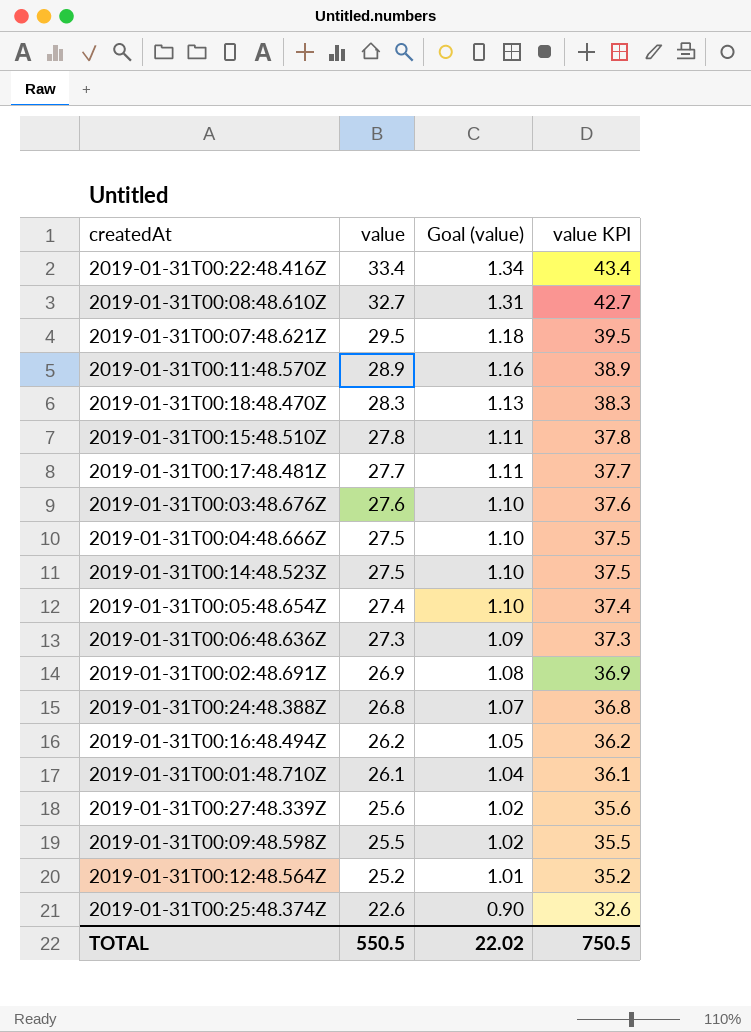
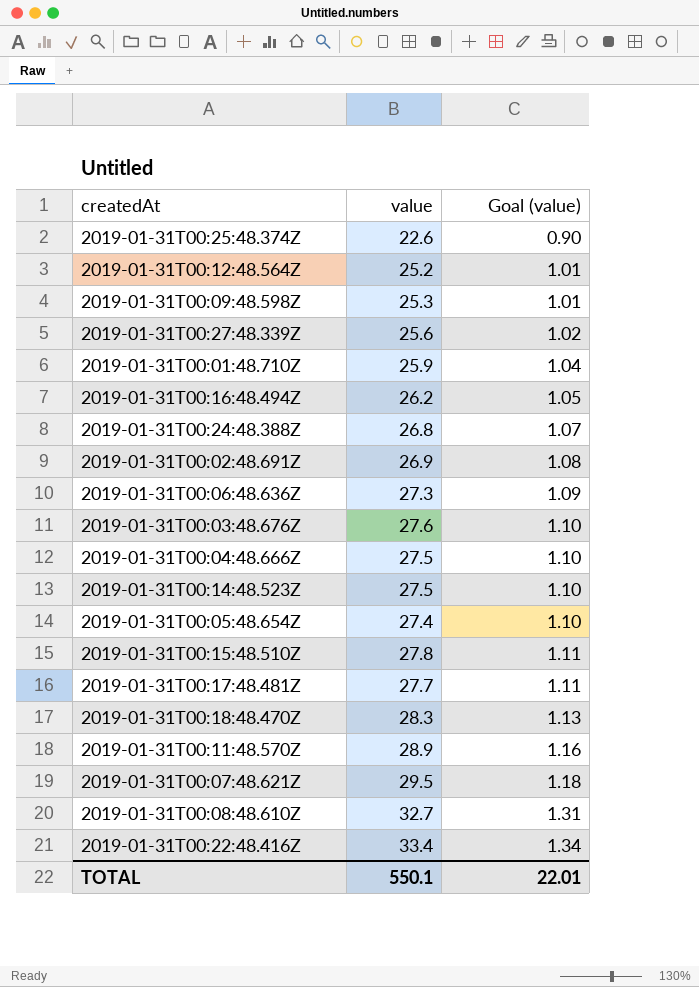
row order: value descending -> Goal (value) ascending
column value KPI | formula: [value] + 10 -> none
2019-01-31T00:09:48.598Z | value: 25.5 -> 25.3
2019-01-31T00:09:48.598Z | Goal (value): 1.02 -> 1.01
2019-01-31T00:01:48.710Z | value: 26.1 -> 25.9
TOTAL | value: 550.5 -> 550.1
TOTAL | Goal (value): 22.02 -> 22.01

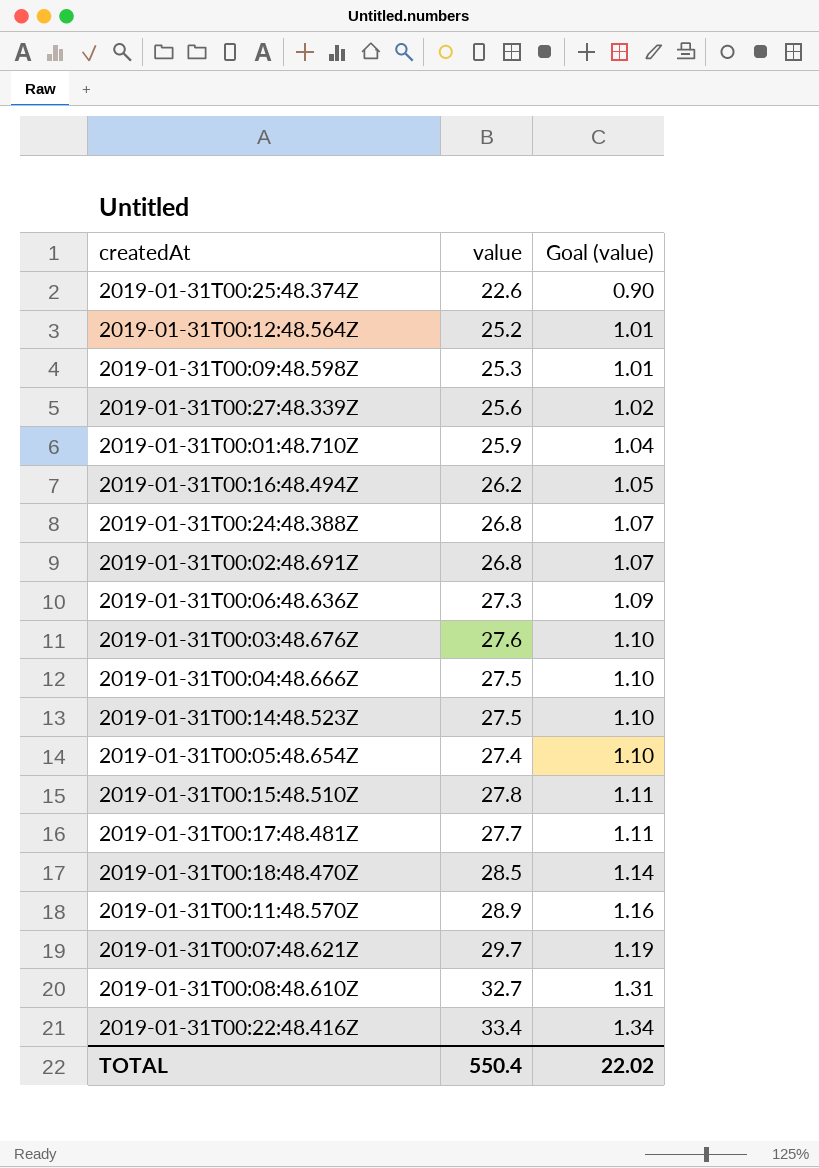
2019-01-31T00:02:48.691Z | value: 26.9 -> 26.8
2019-01-31T00:02:48.691Z | Goal (value): 1.08 -> 1.07
2019-01-31T00:18:48.470Z | value: 28.3 -> 28.5
2019-01-31T00:18:48.470Z | Goal (value): 1.13 -> 1.14
2019-01-31T00:07:48.621Z | value: 29.5 -> 29.7
2019-01-31T00:07:48.621Z | Goal (value): 1.18 -> 1.19
TOTAL | value: 550.1 -> 550.4
TOTAL | Goal (value): 22.01 -> 22.02

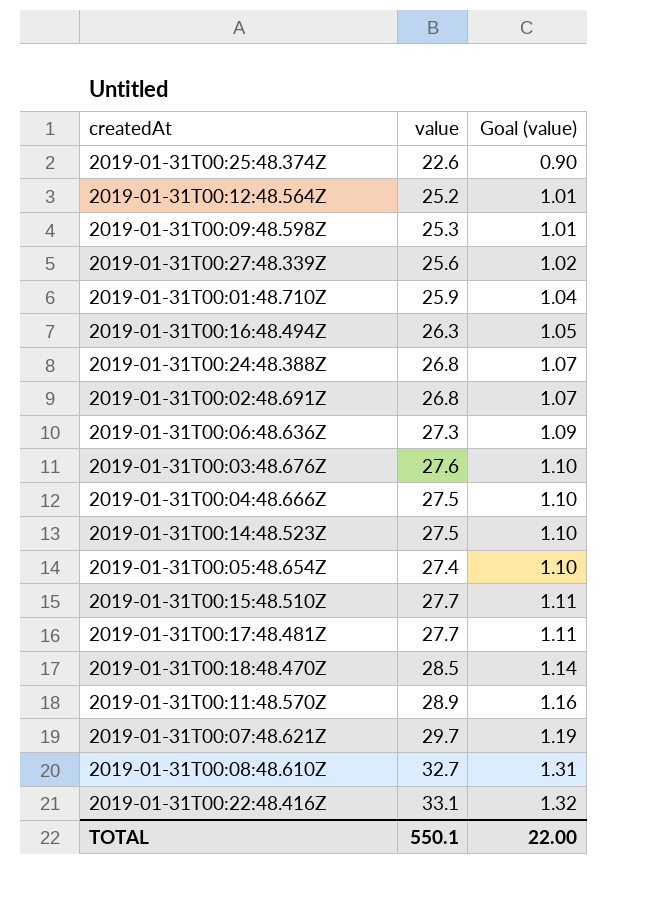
2019-01-31T00:16:48.494Z | value: 26.2 -> 26.3
2019-01-31T00:15:48.510Z | value: 27.8 -> 27.7
2019-01-31T00:22:48.416Z | value: 33.4 -> 33.1
2019-01-31T00:22:48.416Z | Goal (value): 1.34 -> 1.32
TOTAL | value: 550.4 -> 550.1
TOTAL | Goal (value): 22.02 -> 22.00

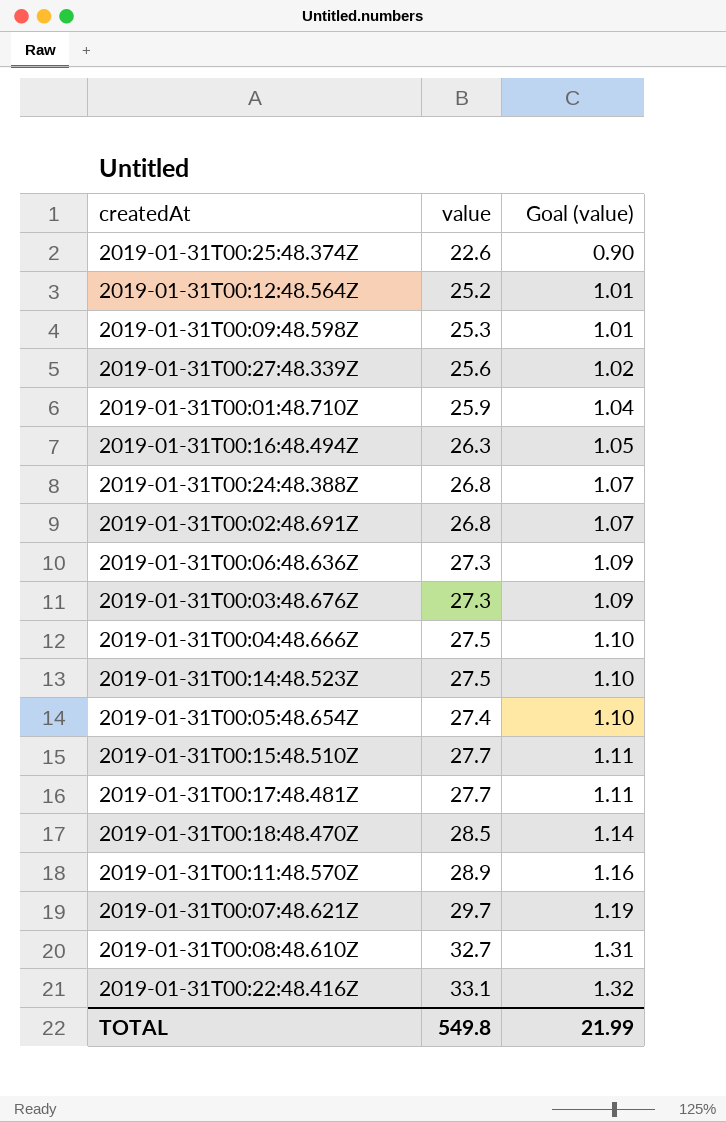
2019-01-31T00:03:48.676Z | value: 27.6 -> 27.3
2019-01-31T00:03:48.676Z | Goal (value): 1.10 -> 1.09
TOTAL | value: 550.1 -> 549.8
TOTAL | Goal (value): 22.00 -> 21.99

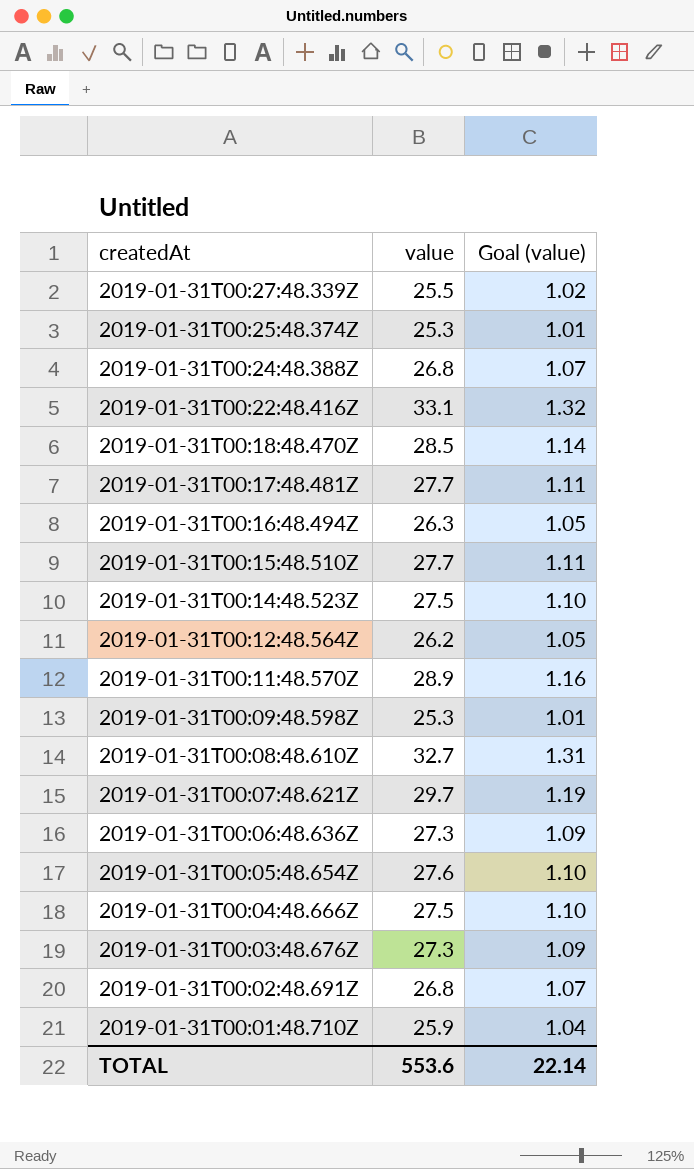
row order: Goal (value) ascending -> createdAt descending
2019-01-31T00:27:48.339Z | value: 25.6 -> 25.5
2019-01-31T00:25:48.374Z | value: 22.6 -> 25.3
2019-01-31T00:25:48.374Z | Goal (value): 0.90 -> 1.01
2019-01-31T00:12:48.564Z | value: 25.2 -> 26.2
2019-01-31T00:12:48.564Z | Goal (value): 1.01 -> 1.05
2019-01-31T00:05:48.654Z | value: 27.4 -> 27.6
TOTAL | value: 549.8 -> 553.6
TOTAL | Goal (value): 21.99 -> 22.14

